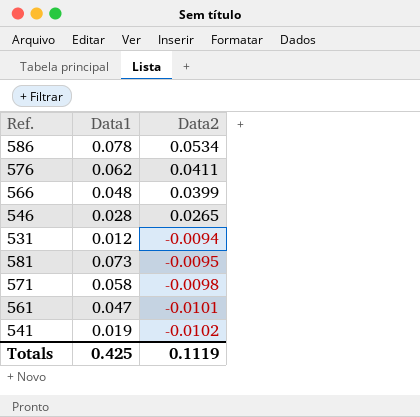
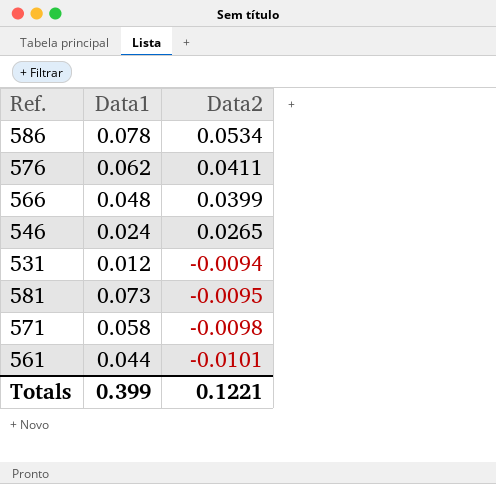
row 541: 0.019 | -0.0102 -> none
546 | Data1: 0.028 -> 0.024
561 | Data1: 0.047 -> 0.044
Totals | Data1: 0.425 -> 0.399
Totals | Data2: 0.1119 -> 0.1221

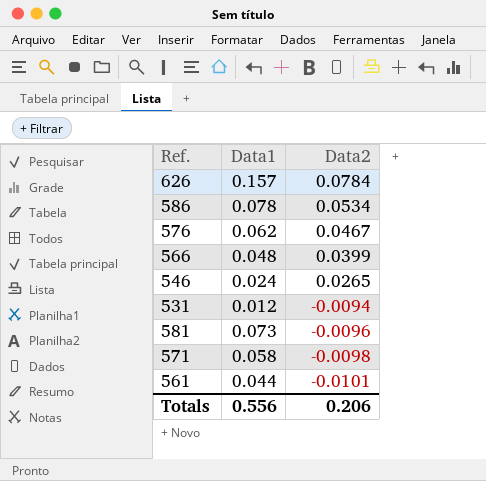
row 626: none -> 0.157 | 0.0784
576 | Data2: 0.0411 -> 0.0467
581 | Data2: -0.0095 -> -0.0096
Totals | Data1: 0.399 -> 0.556
Totals | Data2: 0.1221 -> 0.206

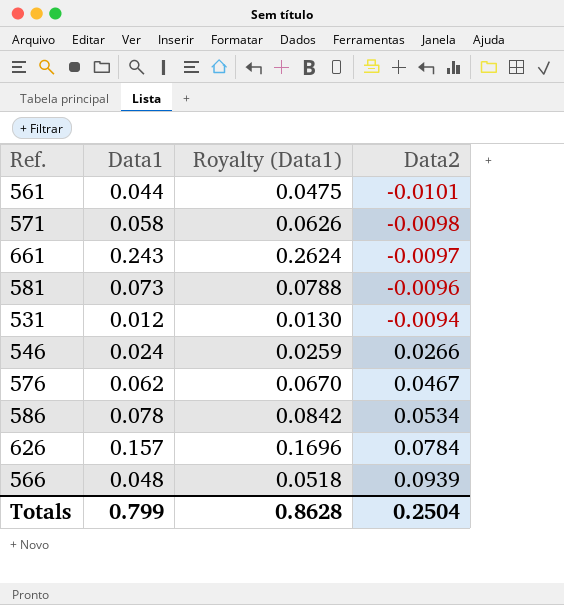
row order: Data2 descending -> Data2 ascending
column Royalty (Data1) | formula: none -> [Data1] * 1.08
row 661: none -> 0.243 | 0.2624 | -0.0097
546 | Data2: 0.0265 -> 0.0266
566 | Data2: 0.0399 -> 0.0939
Totals | Data1: 0.556 -> 0.799
Totals | Data2: 0.206 -> 0.2504

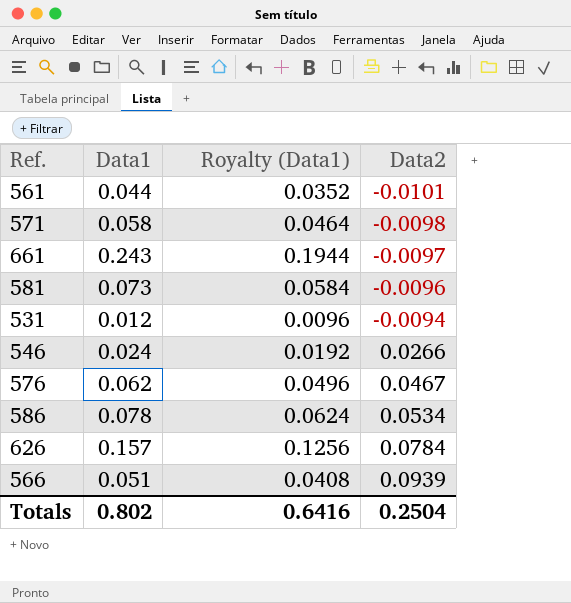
column Royalty (Data1) | formula: [Data1] * 1.08 -> [Data1] * 0.8
566 | Data1: 0.048 -> 0.051
Totals | Data1: 0.799 -> 0.802
Totals | Royalty (Data1): 0.8628 -> 0.6416

